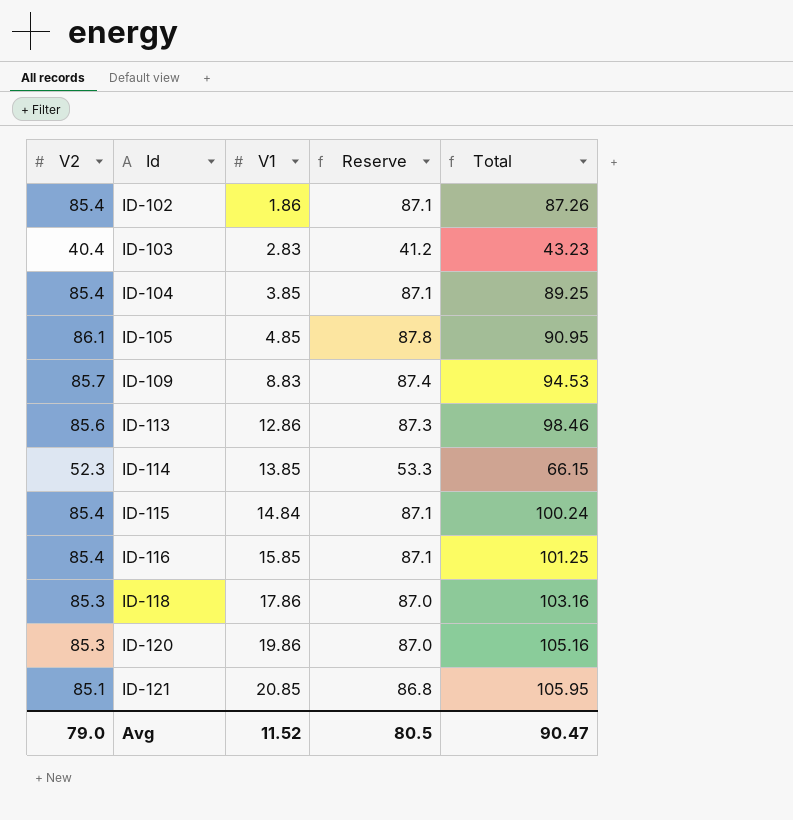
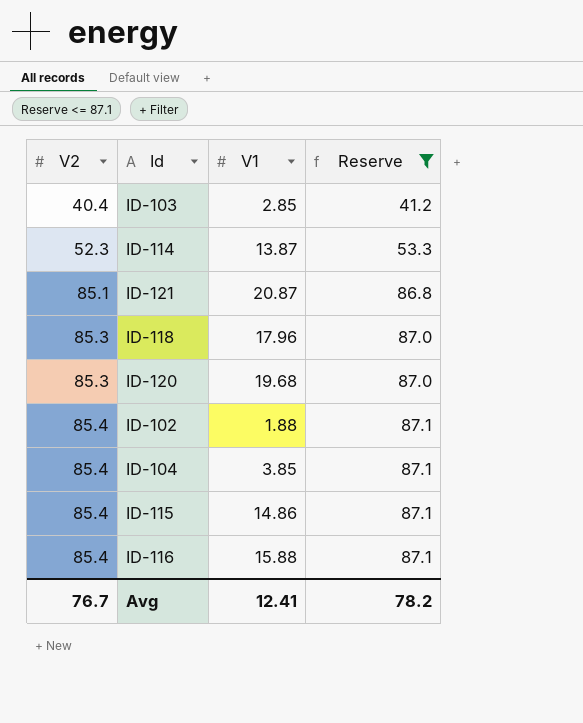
filter: none -> Reserve <= 87.1
row order: Id ascending -> V2 ascending
column Total | formula: [V2] + [V1] -> none
ID-103 | V1: 2.83 -> 2.85
ID-114 | V1: 13.85 -> 13.87
ID-121 | V1: 20.85 -> 20.87
ID-118 | V1: 17.86 -> 17.96
ID-120 | V1: 19.86 -> 19.68
ID-102 | V1: 1.86 -> 1.88
ID-115 | V1: 14.84 -> 14.86
ID-116 | V1: 15.85 -> 15.88
Avg | V2: 79.0 -> 76.7
Avg | V1: 11.52 -> 12.41
Avg | Reserve: 80.5 -> 78.2

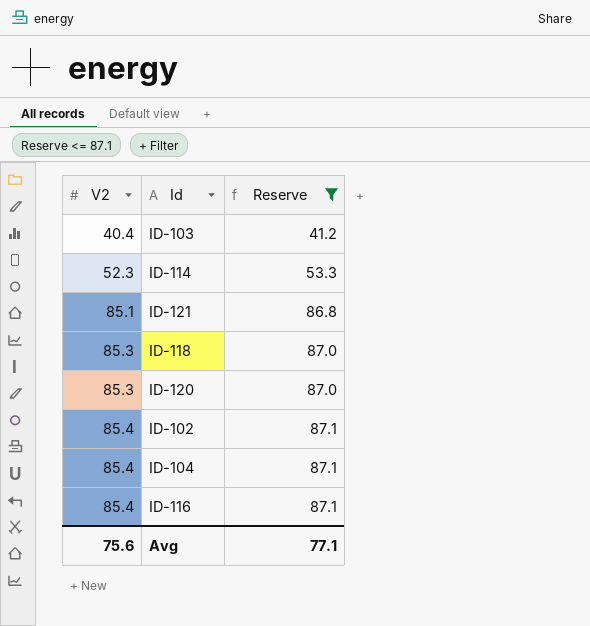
column V1 | position: 3 -> none
row ID-115: 85.4 | 14.86 | 87.1 -> none
Avg | V2: 76.7 -> 75.6
Avg | Reserve: 78.2 -> 77.1

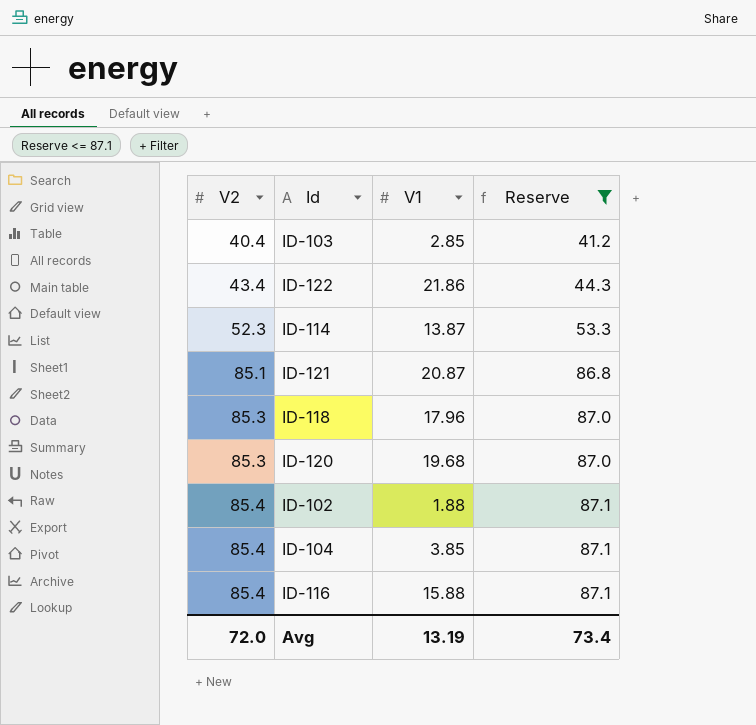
column V1 | position: none -> 3
row ID-122: none -> 43.4 | 21.86 | 44.3
Avg | V2: 75.6 -> 72.0
Avg | Reserve: 77.1 -> 73.4

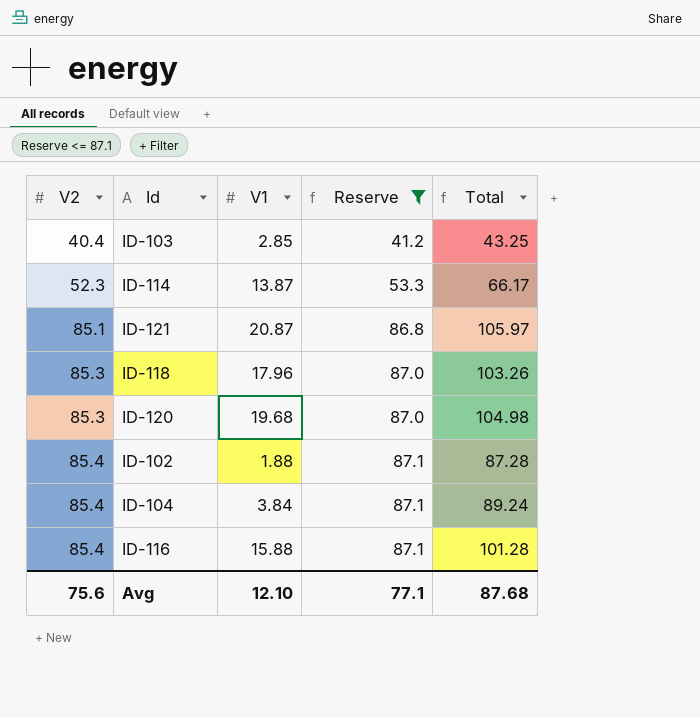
column Total | formula: none -> [V2] + [V1]
row ID-122: 43.4 | 21.86 | 44.3 -> none
ID-104 | V1: 3.85 -> 3.84
Avg | V2: 72.0 -> 75.6
Avg | V1: 13.19 -> 12.10
Avg | Reserve: 73.4 -> 77.1

